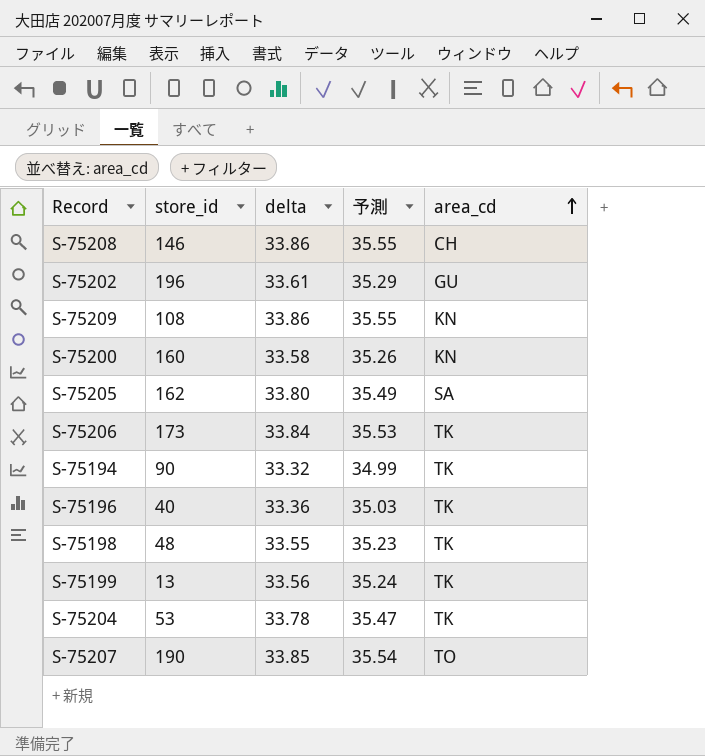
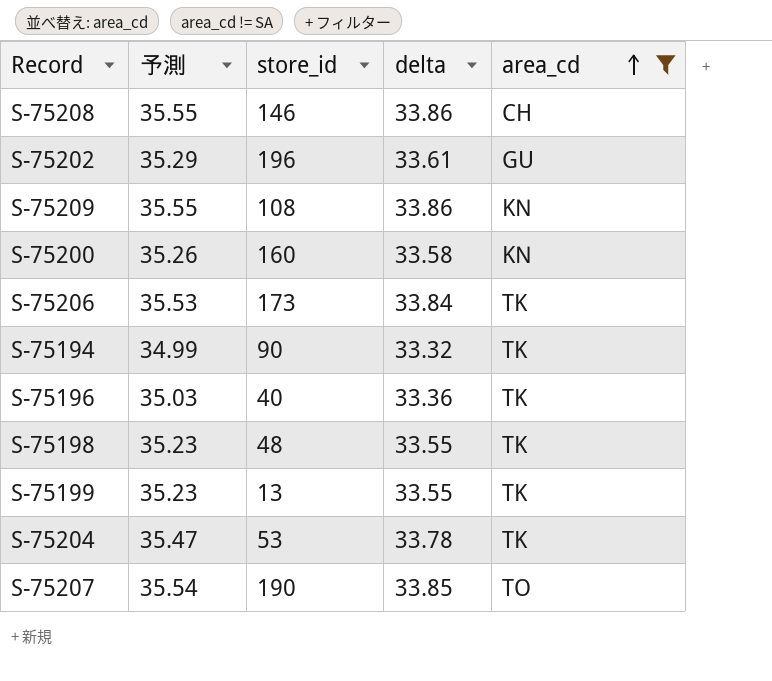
filter: none -> area_cd != SA
column 予測 | position: 4 -> 2
S-75199 | 予測: 35.24 -> 35.23
S-75199 | delta: 33.56 -> 33.55

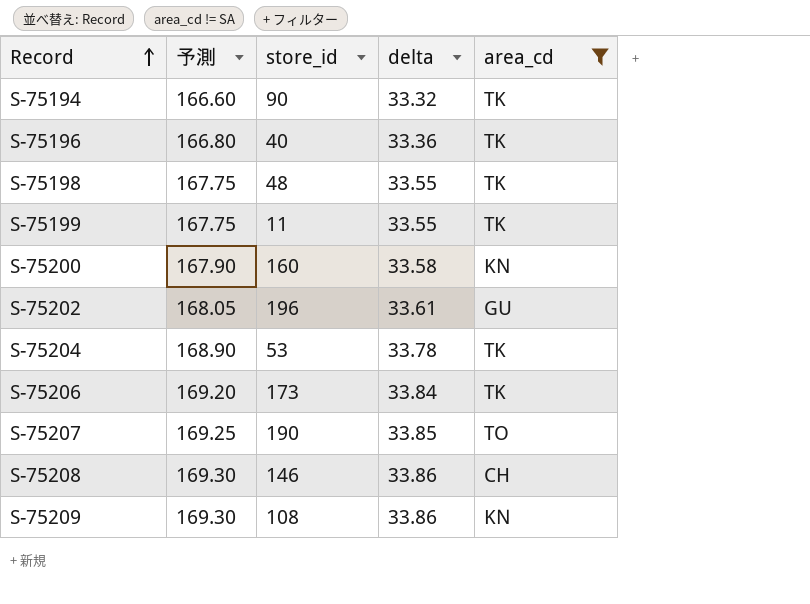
row order: area_cd ascending -> Record ascending
column 予測 | formula: [delta] * 1.05 -> [delta] * 5
S-75199 | store_id: 13 -> 11

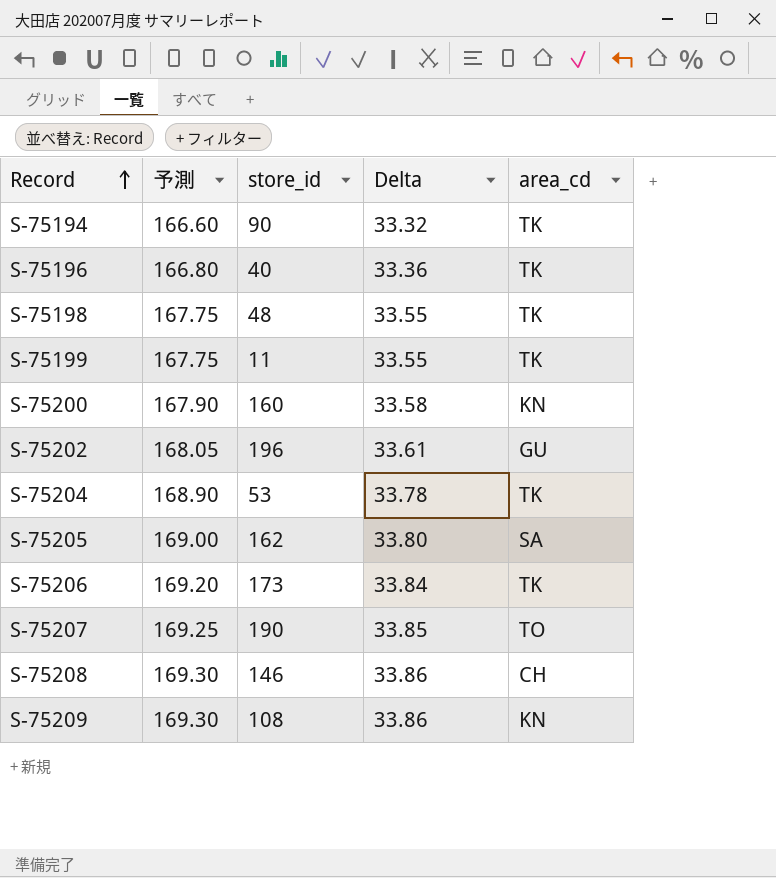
filter: area_cd != SA -> none
column name: delta -> Delta

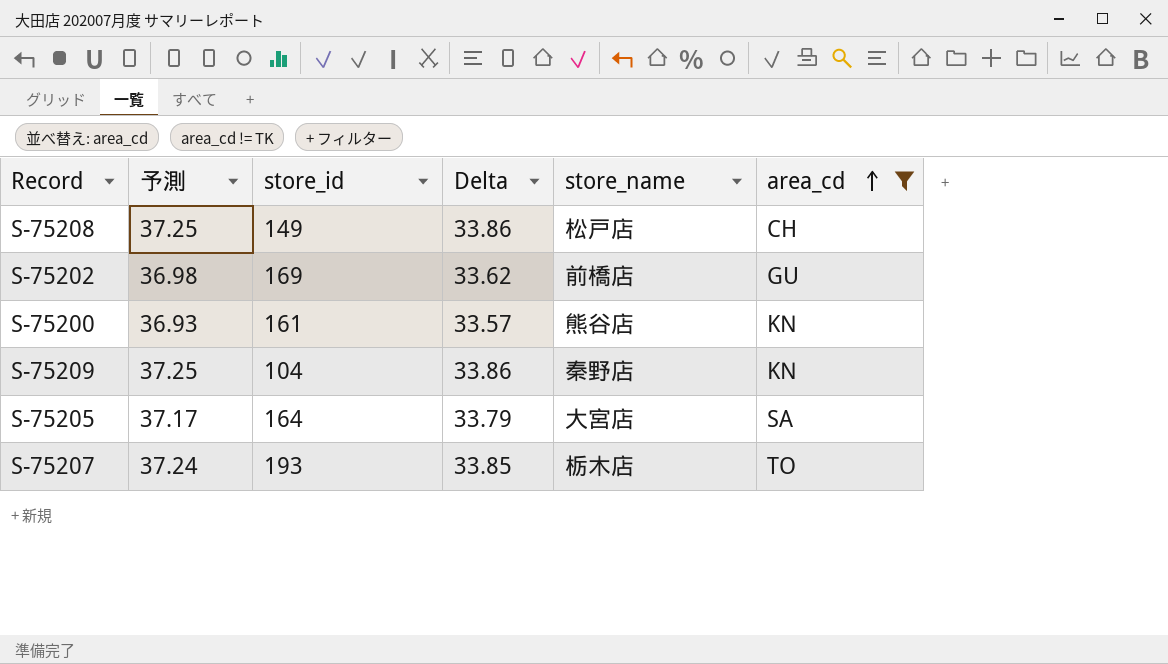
filter: none -> area_cd != TK
row order: Record ascending -> area_cd ascending
column 予測 | formula: [Delta] * 5 -> [Delta] * 1.1
column store_name | position: none -> 5
S-75208 | store_id: 146 -> 149
S-75202 | store_id: 196 -> 169
S-75202 | Delta: 33.61 -> 33.62
S-75200 | store_id: 160 -> 161
S-75200 | Delta: 33.58 -> 33.57
S-75209 | store_id: 108 -> 104
S-75205 | store_id: 162 -> 164
S-75205 | Delta: 33.80 -> 33.79
S-75207 | store_id: 190 -> 193

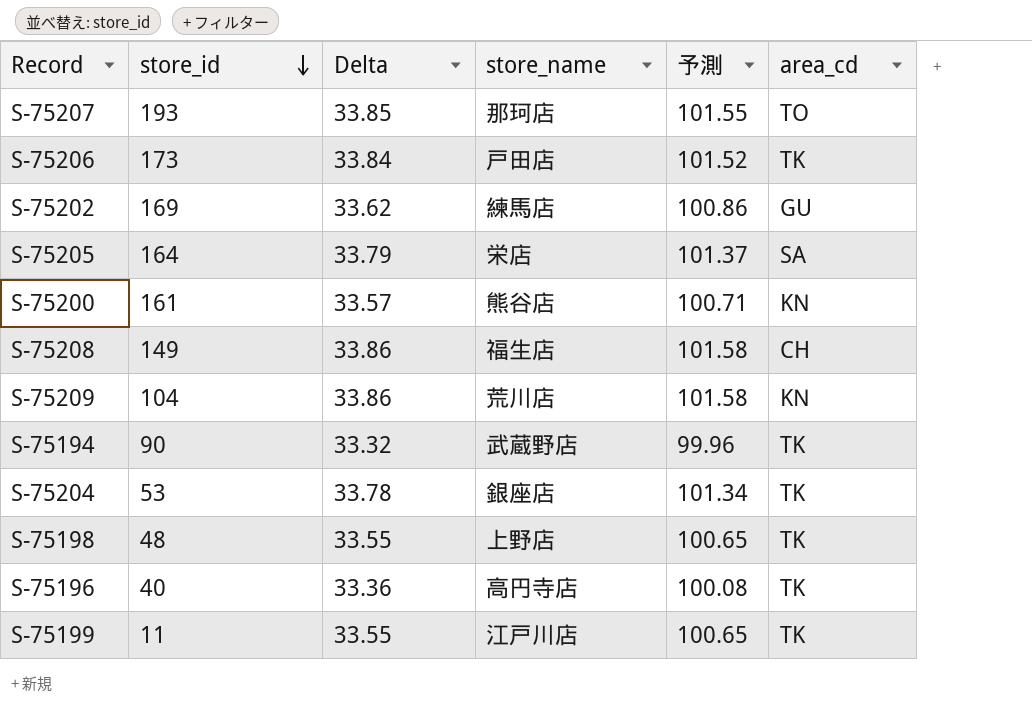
filter: area_cd != TK -> none
row order: area_cd ascending -> store_id descending
column 予測 | formula: [Delta] * 1.1 -> [Delta] * 3
column 予測 | position: 2 -> 5
S-75207 | store_name: 栃木店 -> 那珂店
S-75202 | store_name: 前橋店 -> 練馬店
S-75205 | store_name: 大宮店 -> 栄店
S-75208 | store_name: 松戸店 -> 福生店
S-75209 | store_name: 秦野店 -> 荒川店

